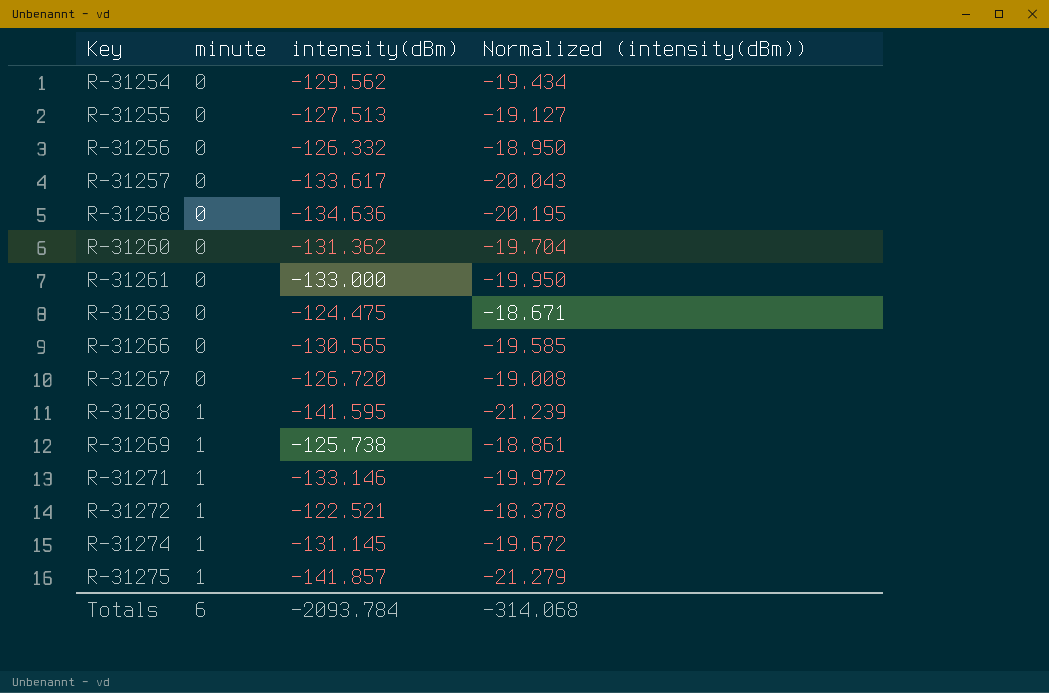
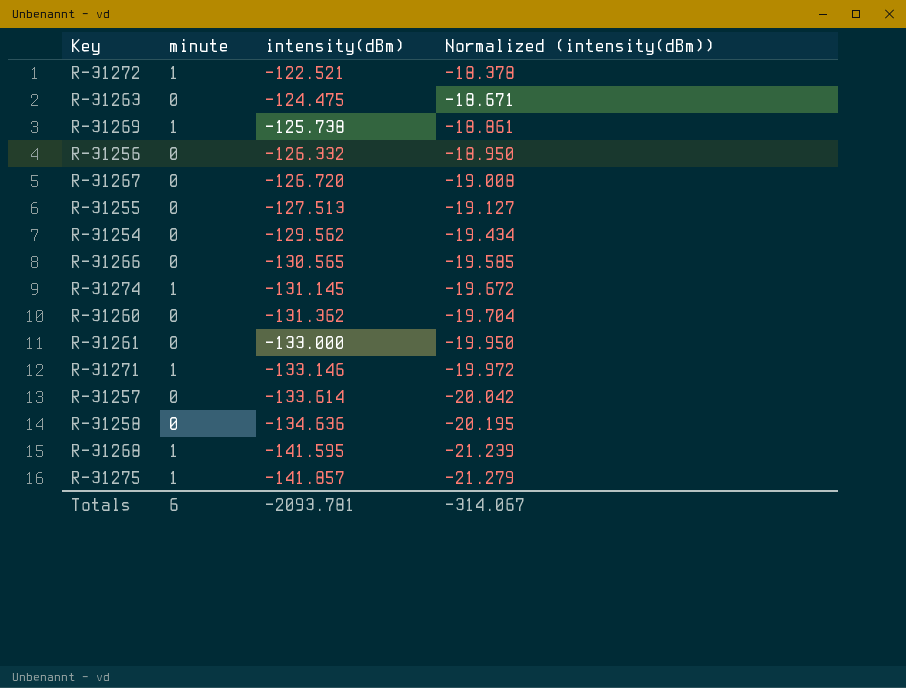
row order: Key ascending -> intensity(dBm) descending
R-31257 | intensity(dBm): -133.617 -> -133.614
R-31257 | Normalized (intensity(dBm)): -20.043 -> -20.042
Totals | intensity(dBm): -2093.784 -> -2093.781
Totals | Normalized (intensity(dBm)): -314.068 -> -314.067

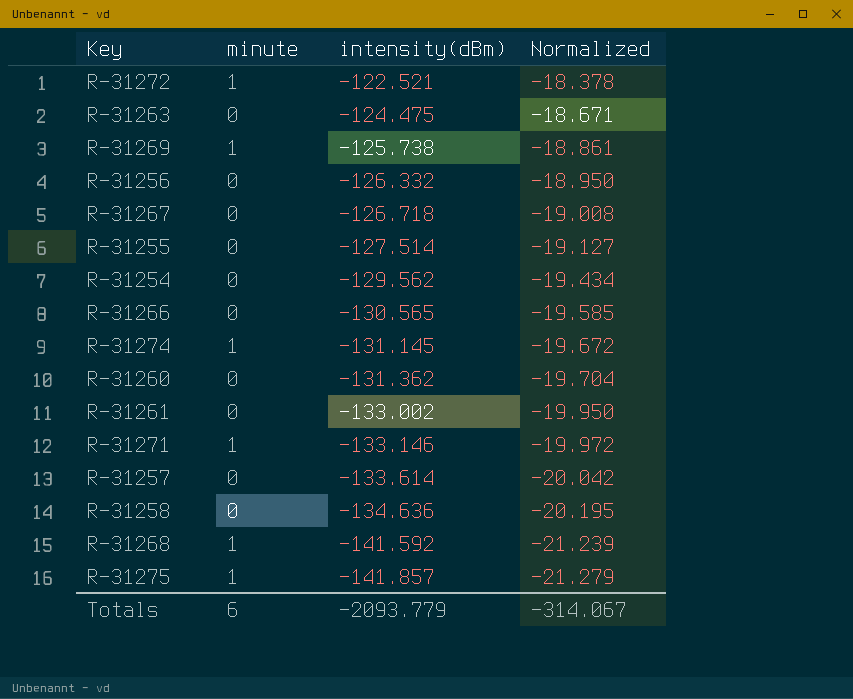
column name: Normalized (intensity(dBm)) -> Normalized
R-31267 | intensity(dBm): -126.720 -> -126.718
R-31255 | intensity(dBm): -127.513 -> -127.514
R-31261 | intensity(dBm): -133.000 -> -133.002
R-31268 | intensity(dBm): -141.595 -> -141.592
Totals | intensity(dBm): -2093.781 -> -2093.779

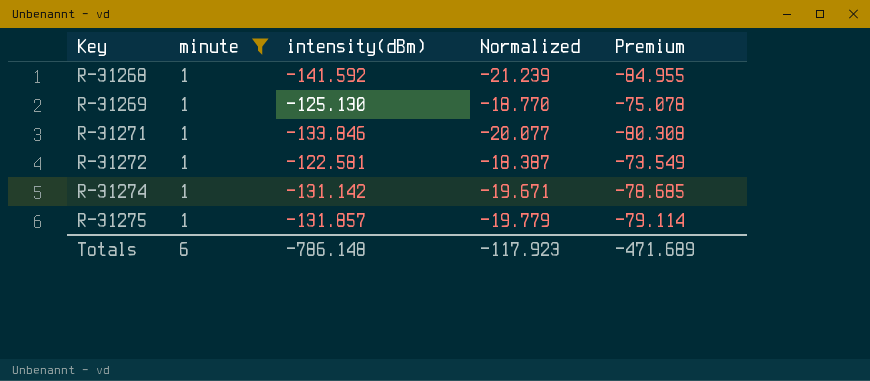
filter: none -> minute = 1
row order: intensity(dBm) descending -> Key ascending
column Premium | formula: none -> [intensity(dBm)] * 0.6
R-31269 | intensity(dBm): -125.738 -> -125.130
R-31269 | Normalized: -18.861 -> -18.770
R-31271 | intensity(dBm): -133.146 -> -133.846
R-31271 | Normalized: -19.972 -> -20.077
R-31272 | intensity(dBm): -122.521 -> -122.581
R-31272 | Normalized: -18.378 -> -18.387
R-31274 | intensity(dBm): -131.145 -> -131.142
R-31274 | Normalized: -19.672 -> -19.671
R-31275 | intensity(dBm): -141.857 -> -131.857
R-31275 | Normalized: -21.279 -> -19.779
Totals | intensity(dBm): -2093.779 -> -786.148
Totals | Normalized: -314.067 -> -117.923

